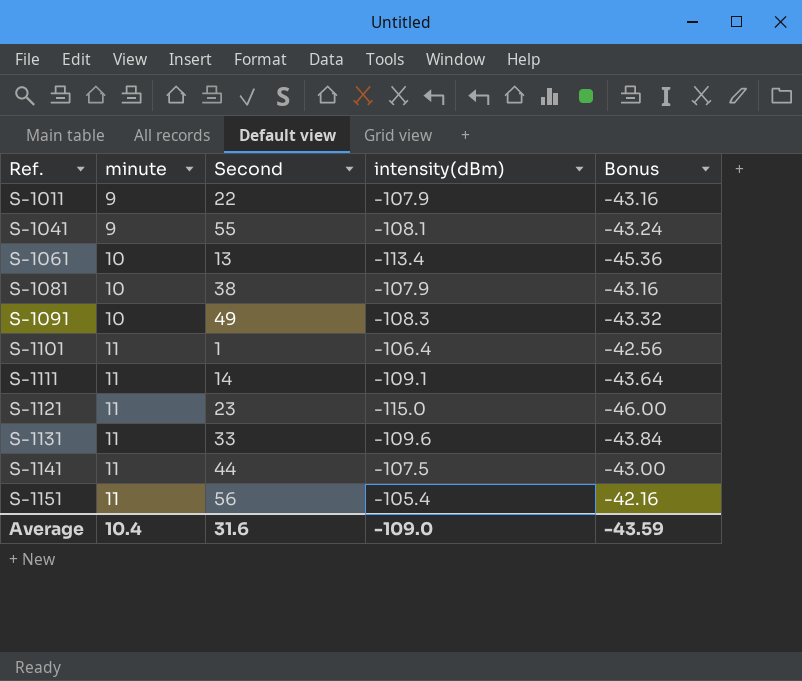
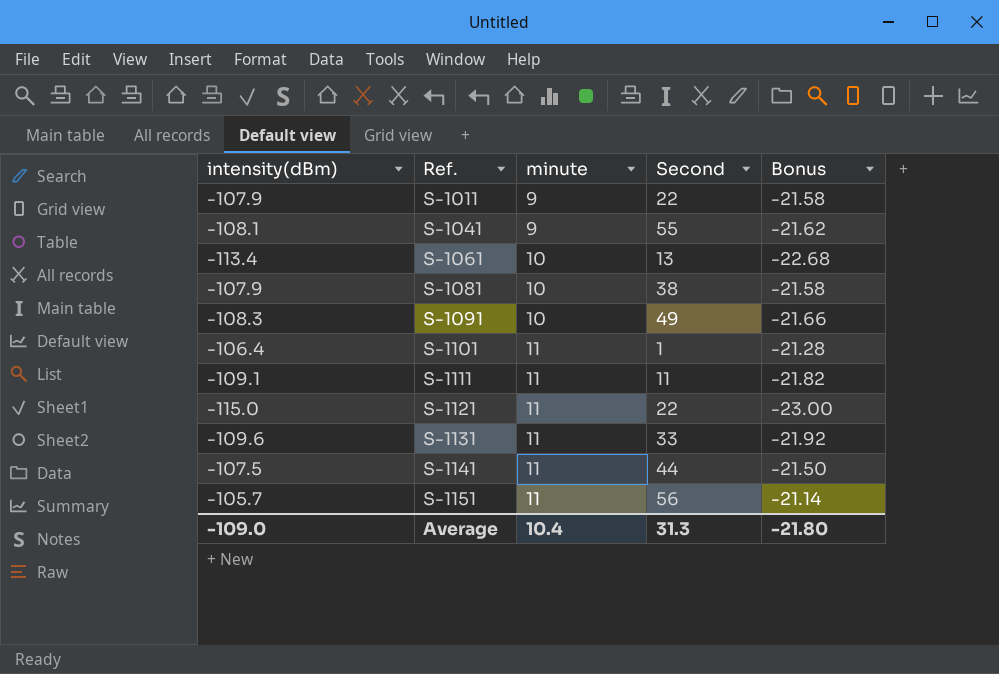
column intensity(dBm) | position: 4 -> 1
column Bonus | formula: [intensity(dBm)] * 0.4 -> [intensity(dBm)] * 0.2
S-1111 | Second: 14 -> 11
S-1121 | Second: 23 -> 22
S-1151 | intensity(dBm): -105.4 -> -105.7
Average | Second: 31.6 -> 31.3
Average | Bonus: -43.59 -> -21.80

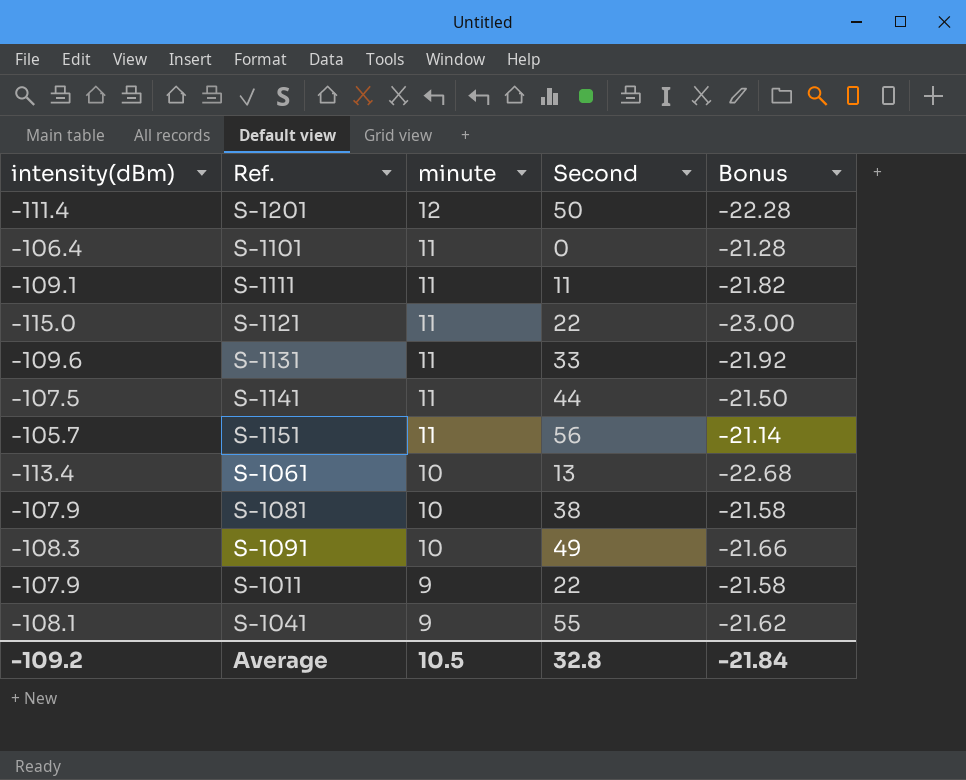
row order: Ref. ascending -> minute descending
row S-1201: none -> -111.4 | 12 | 50 | -22.28
S-1101 | Second: 1 -> 0
Average | intensity(dBm): -109.0 -> -109.2
Average | minute: 10.4 -> 10.5
Average | Second: 31.3 -> 32.8
Average | Bonus: -21.80 -> -21.84

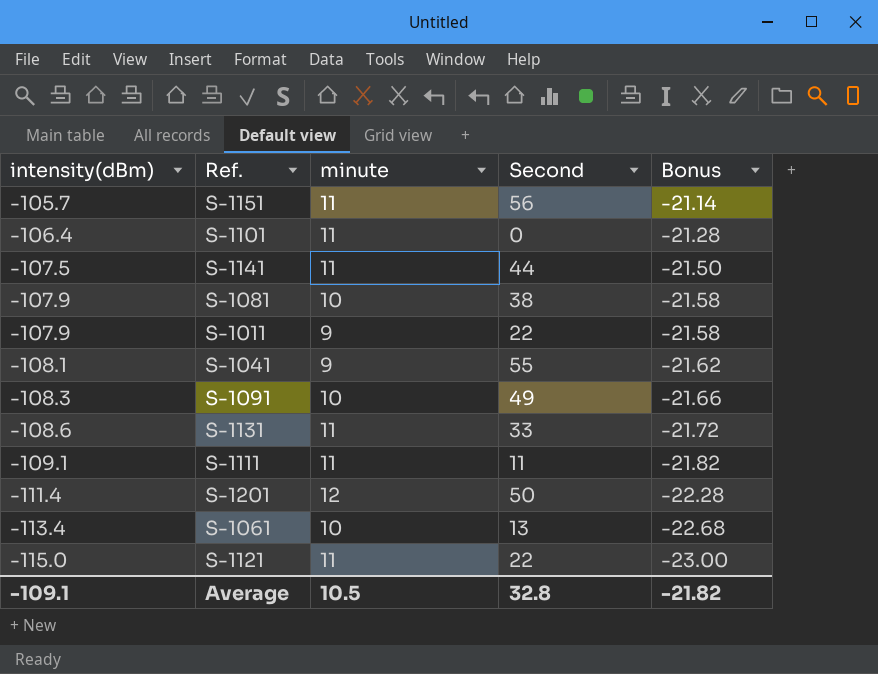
row order: minute descending -> intensity(dBm) descending
S-1131 | intensity(dBm): -109.6 -> -108.6
S-1131 | Bonus: -21.92 -> -21.72
Average | intensity(dBm): -109.2 -> -109.1
Average | Bonus: -21.84 -> -21.82

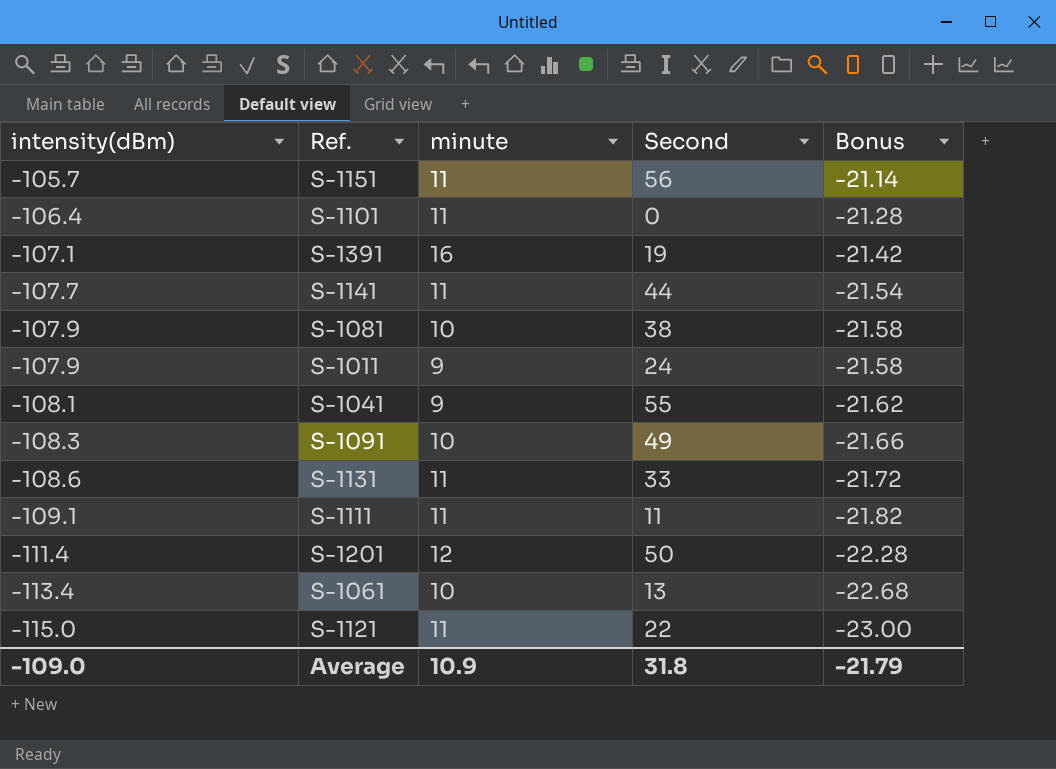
row S-1391: none -> -107.1 | 16 | 19 | -21.42
S-1141 | intensity(dBm): -107.5 -> -107.7
S-1141 | Bonus: -21.50 -> -21.54
S-1011 | Second: 22 -> 24
Average | intensity(dBm): -109.1 -> -109.0
Average | minute: 10.5 -> 10.9
Average | Second: 32.8 -> 31.8
Average | Bonus: -21.82 -> -21.79

